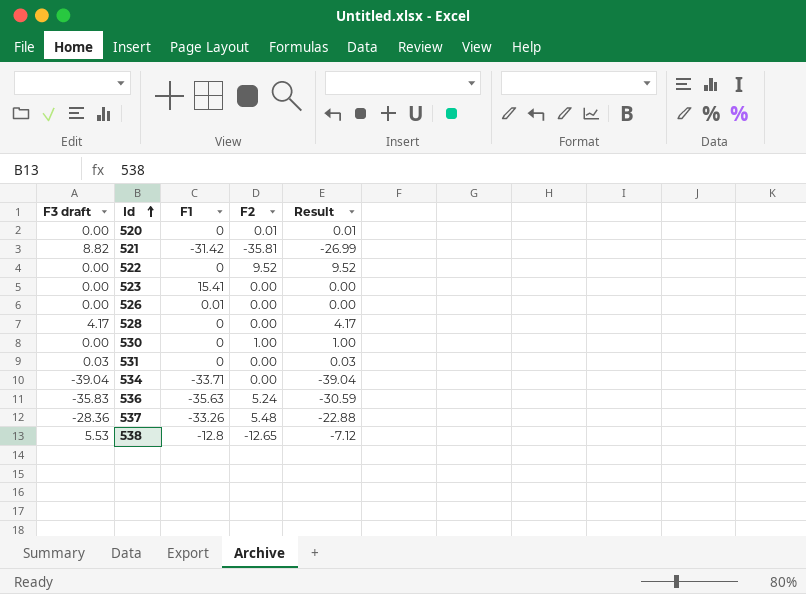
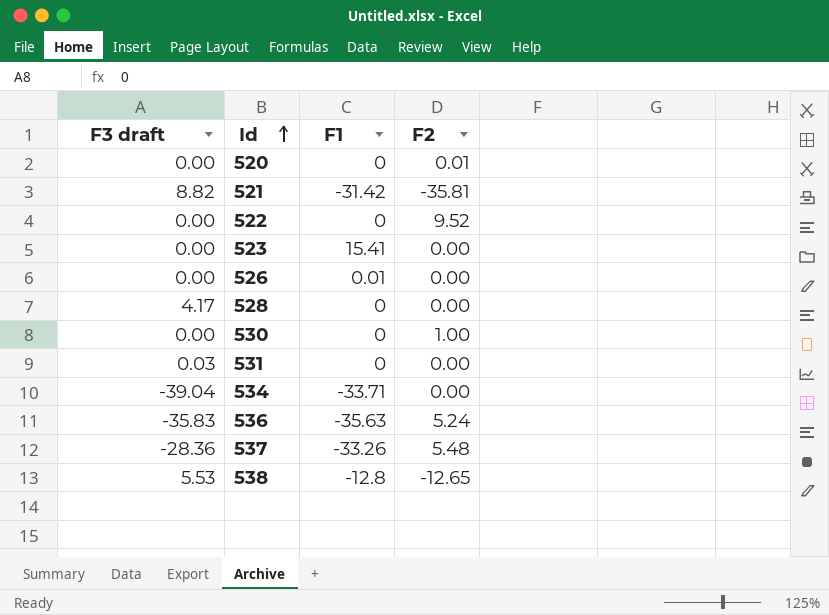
column Result | formula: [F3 draft] + [F2] -> none

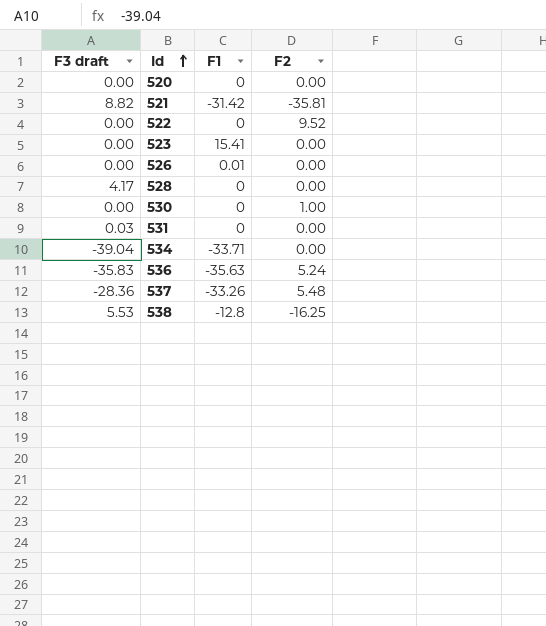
520 | F2: 0.01 -> 0.00
538 | F2: -12.65 -> -16.25

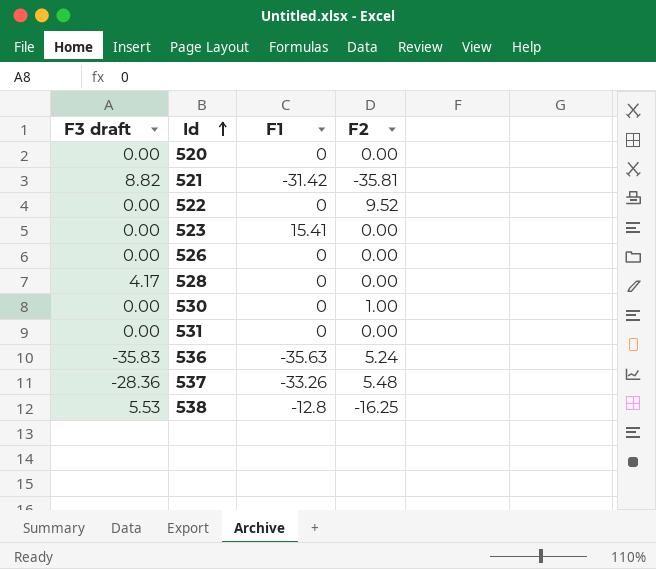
row 534: -39.04 | -33.71 | 0.00 -> none
526 | F1: 0.01 -> 0
531 | F3 draft: 0.03 -> 0.00

